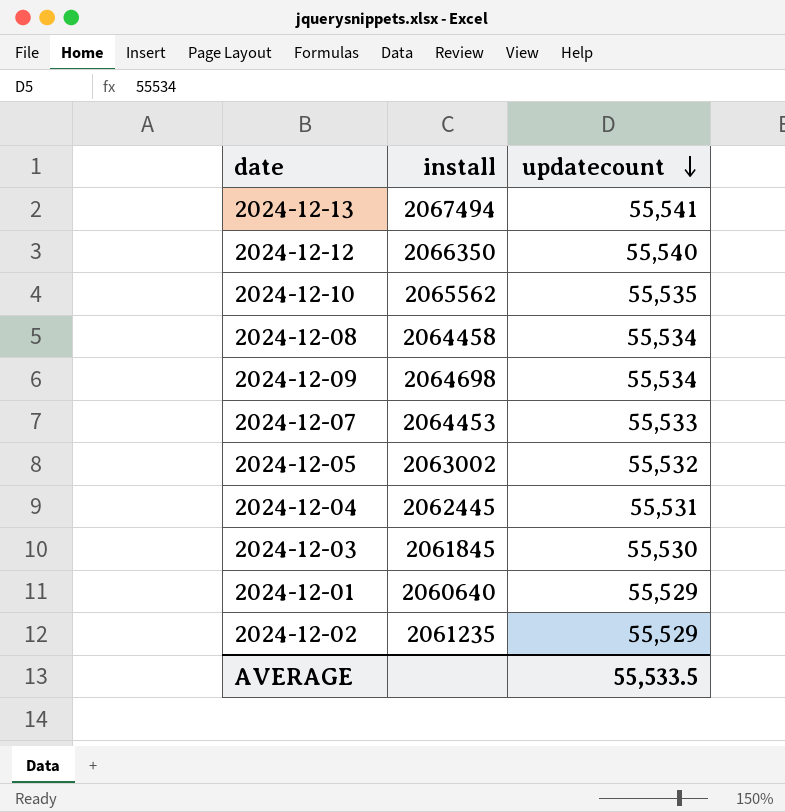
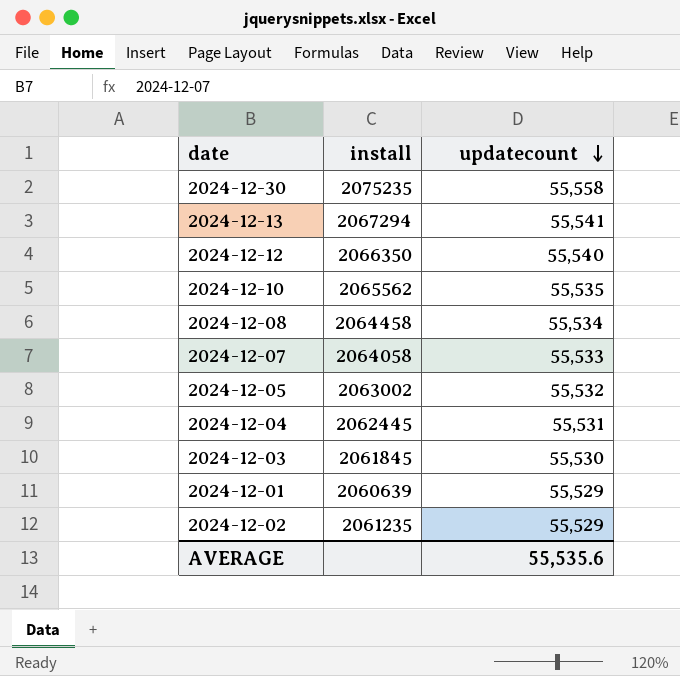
row 2024-12-09: 2064698 | 55,534 -> none
row 2024-12-30: none -> 2075235 | 55,558
2024-12-13 | install: 2067494 -> 2067294
2024-12-07 | install: 2064453 -> 2064058
2024-12-01 | install: 2060640 -> 2060639
AVERAGE | updatecount: 55,533.5 -> 55,535.6

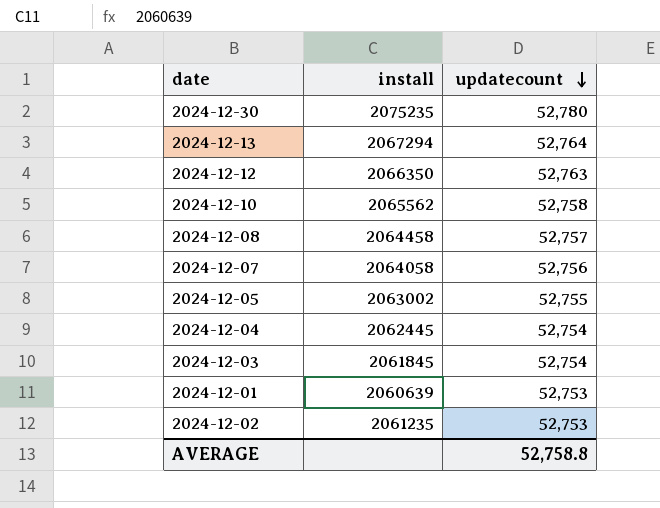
2024-12-30 | updatecount: 55,558 -> 52,780
2024-12-13 | updatecount: 55,541 -> 52,764
2024-12-12 | updatecount: 55,540 -> 52,763
2024-12-10 | updatecount: 55,535 -> 52,758
2024-12-08 | updatecount: 55,534 -> 52,757
2024-12-07 | updatecount: 55,533 -> 52,756
2024-12-05 | updatecount: 55,532 -> 52,755
2024-12-04 | updatecount: 55,531 -> 52,754
2024-12-03 | updatecount: 55,530 -> 52,754
2024-12-01 | updatecount: 55,529 -> 52,753
2024-12-02 | updatecount: 55,529 -> 52,753
AVERAGE | updatecount: 55,535.6 -> 52,758.8

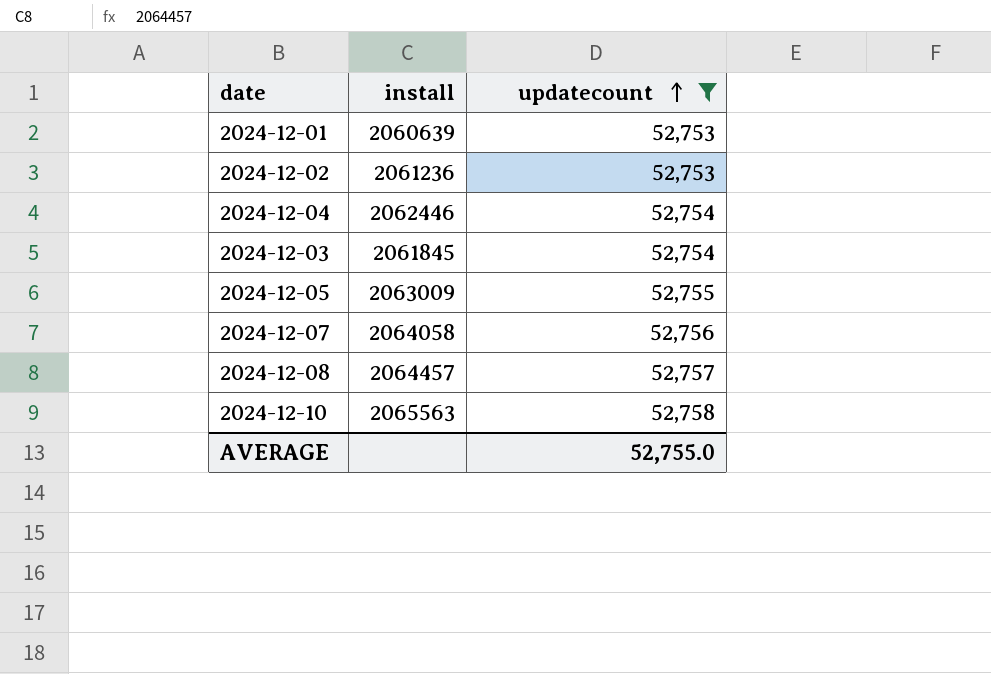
filter: none -> updatecount <= 52,758
row order: updatecount descending -> updatecount ascending
2024-12-02 | install: 2061235 -> 2061236
2024-12-04 | install: 2062445 -> 2062446
2024-12-05 | install: 2063002 -> 2063009
2024-12-08 | install: 2064458 -> 2064457
2024-12-10 | install: 2065562 -> 2065563
AVERAGE | updatecount: 52,758.8 -> 52,755.0

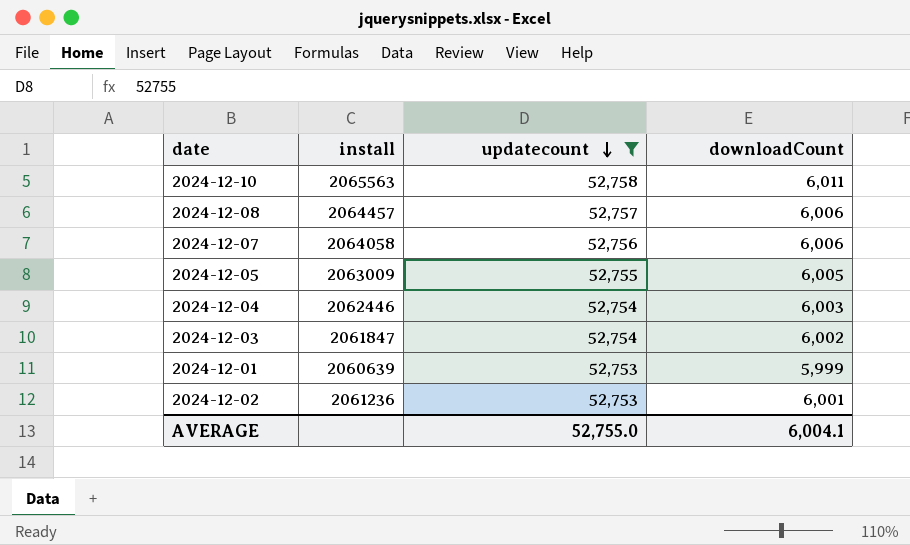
row order: updatecount ascending -> updatecount descending
column downloadCount | position: none -> 4
2024-12-03 | install: 2061845 -> 2061847

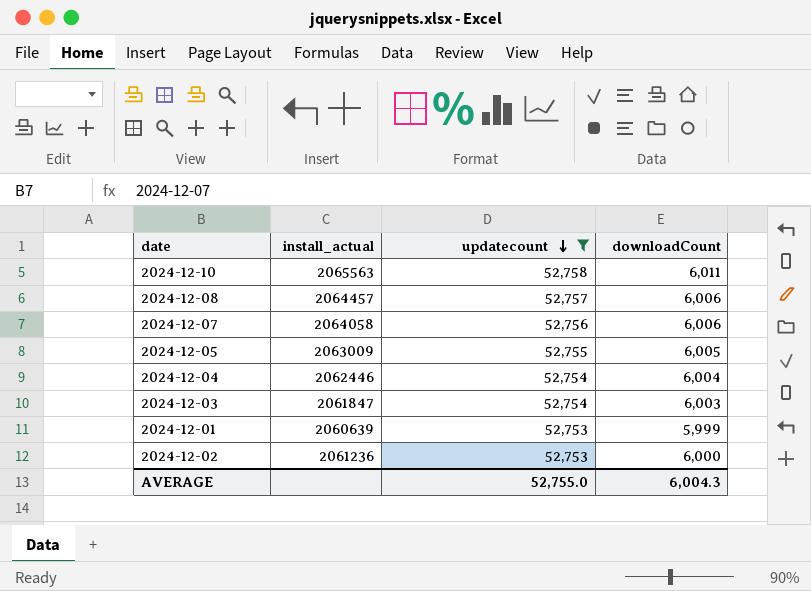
column name: install -> install_actual
2024-12-04 | downloadCount: 6,003 -> 6,004
2024-12-03 | downloadCount: 6,002 -> 6,003
2024-12-02 | downloadCount: 6,001 -> 6,000
AVERAGE | downloadCount: 6,004.1 -> 6,004.3

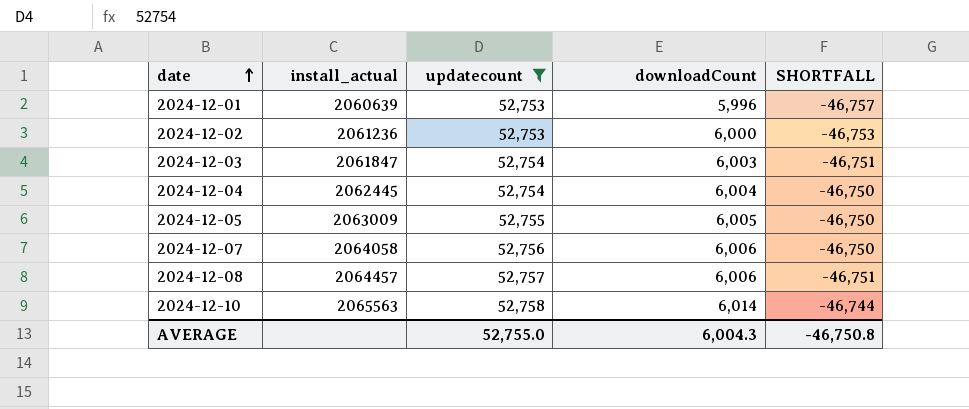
row order: updatecount descending -> date ascending
column SHORTFALL | formula: none -> [downloadCount] - [updatecount]
2024-12-01 | downloadCount: 5,999 -> 5,996
2024-12-04 | install_actual: 2062446 -> 2062445
2024-12-10 | downloadCount: 6,011 -> 6,014

